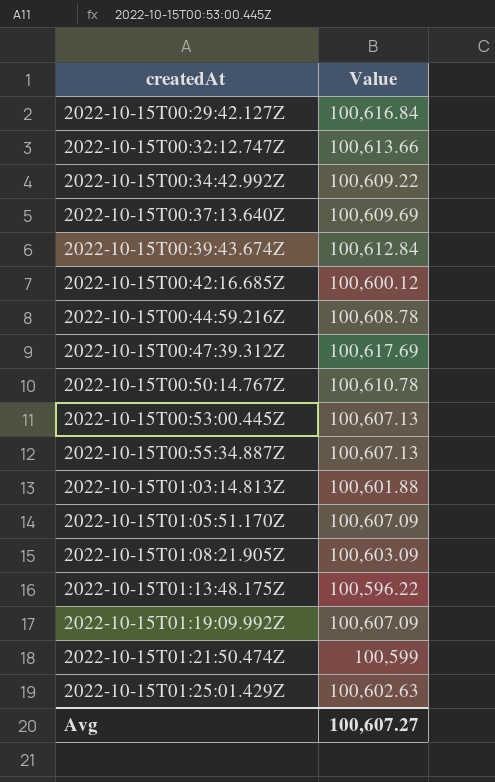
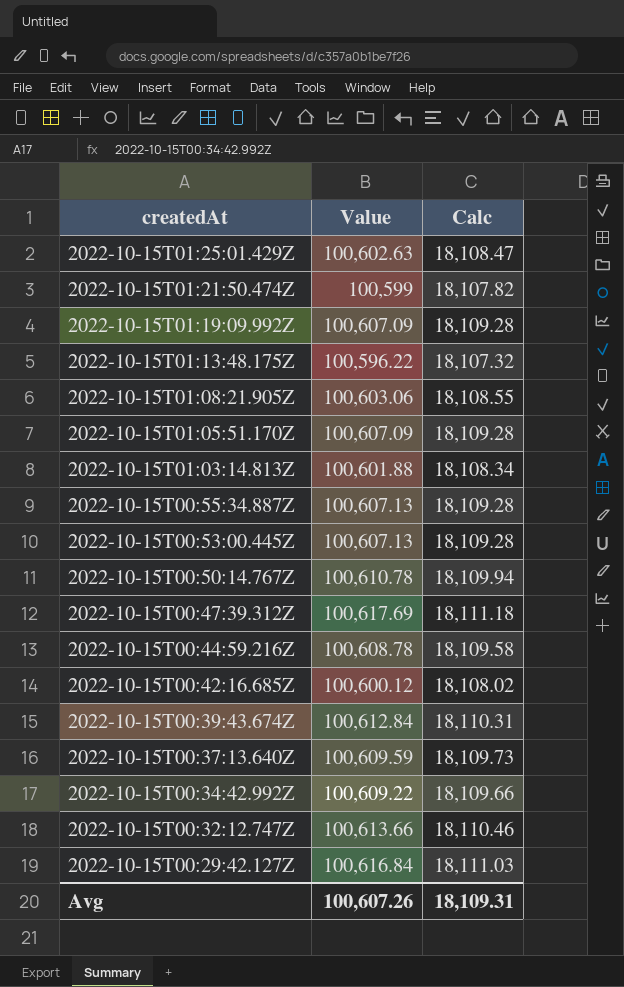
row order: createdAt ascending -> createdAt descending
column Calc | formula: none -> [Value] * 0.18
2022-10-15T01:08:21.905Z | Value: 100,603.09 -> 100,603.06
2022-10-15T00:37:13.640Z | Value: 100,609.69 -> 100,609.59
Avg | Value: 100,607.27 -> 100,607.26

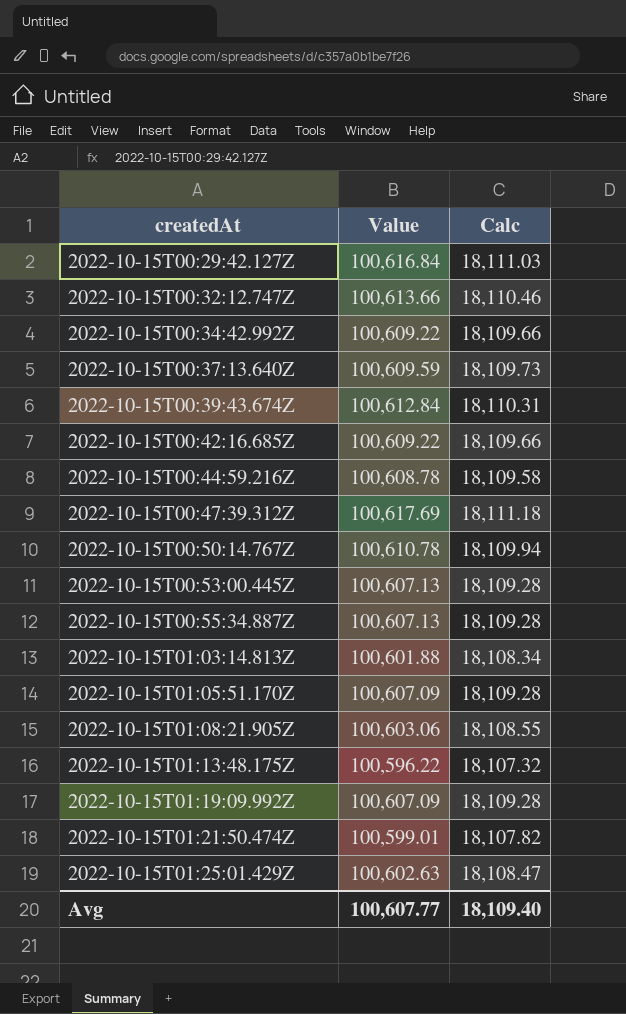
row order: createdAt descending -> createdAt ascending
2022-10-15T00:42:16.685Z | Value: 100,600.12 -> 100,609.22
2022-10-15T00:42:16.685Z | Calc: 18,108.02 -> 18,109.66
2022-10-15T01:21:50.474Z | Value: 100,599 -> 100,599.01
Avg | Value: 100,607.26 -> 100,607.77
Avg | Calc: 18,109.31 -> 18,109.40

